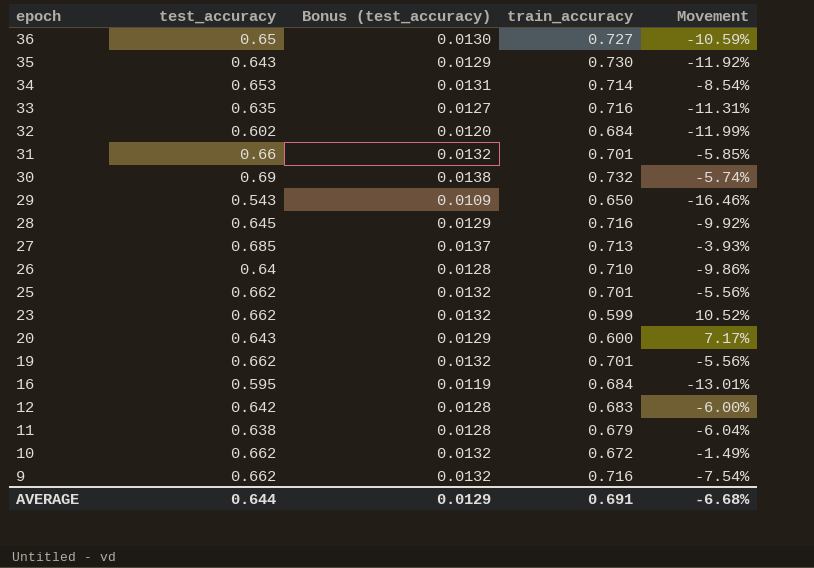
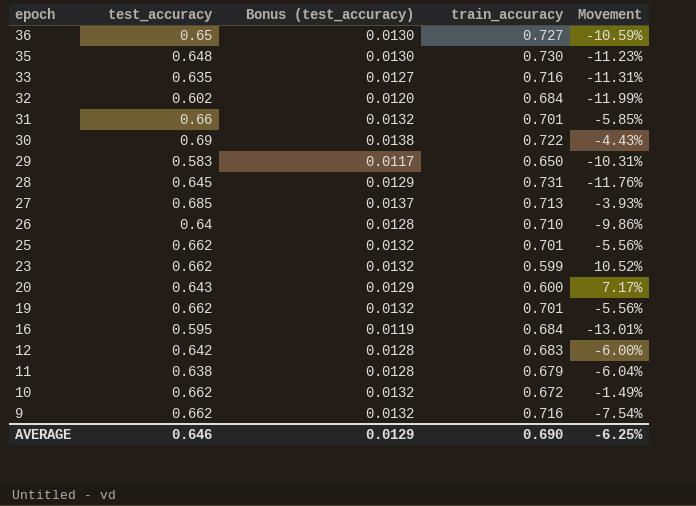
row 34: 0.653 | 0.0131 | 0.714 | -8.54% -> none
35 | test_accuracy: 0.643 -> 0.648
35 | Bonus (test_accuracy): 0.0129 -> 0.0130
35 | Movement: -11.92% -> -11.23%
30 | train_accuracy: 0.732 -> 0.722
30 | Movement: -5.74% -> -4.43%
29 | test_accuracy: 0.543 -> 0.583
29 | Bonus (test_accuracy): 0.0109 -> 0.0117
29 | Movement: -16.46% -> -10.31%
28 | train_accuracy: 0.716 -> 0.731
28 | Movement: -9.92% -> -11.76%
AVERAGE | test_accuracy: 0.644 -> 0.646
AVERAGE | train_accuracy: 0.691 -> 0.690
AVERAGE | Movement: -6.68% -> -6.25%

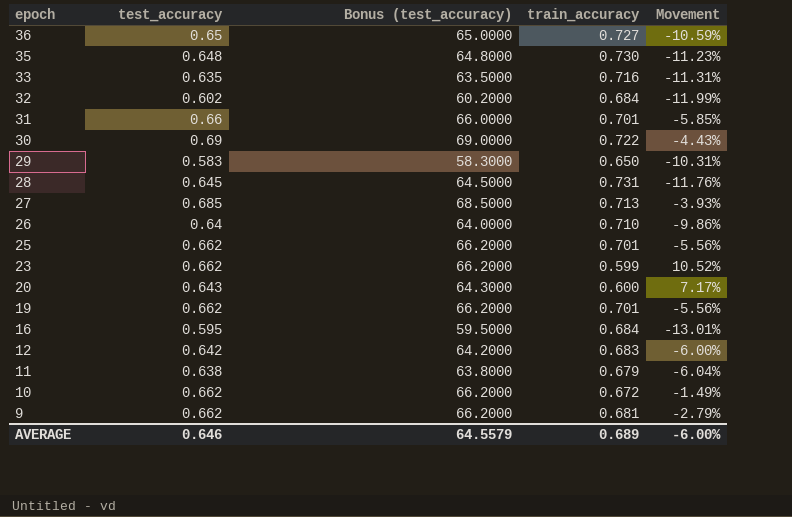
column Bonus (test_accuracy) | formula: [test_accuracy] * 0.02 -> [test_accuracy] * 100
9 | train_accuracy: 0.716 -> 0.681
9 | Movement: -7.54% -> -2.79%
AVERAGE | Bonus (test_accuracy): 0.0129 -> 64.5579
AVERAGE | train_accuracy: 0.690 -> 0.689
AVERAGE | Movement: -6.25% -> -6.00%

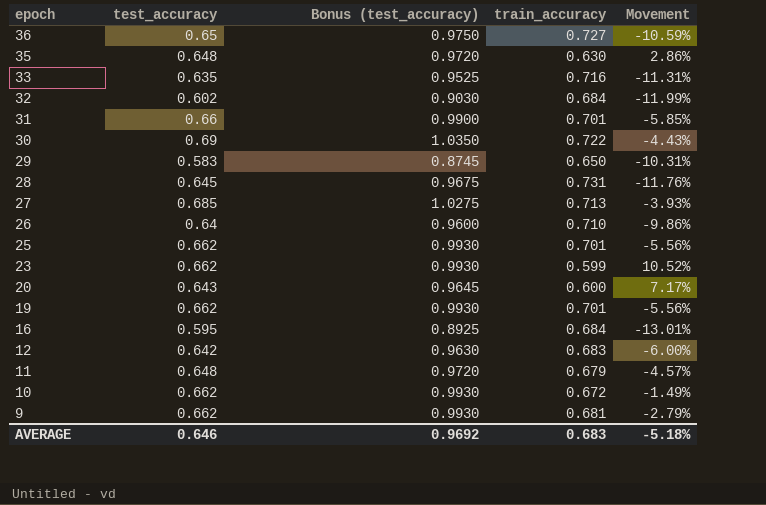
column Bonus (test_accuracy) | formula: [test_accuracy] * 100 -> [test_accuracy] * 1.5
35 | train_accuracy: 0.730 -> 0.630
35 | Movement: -11.23% -> 2.86%
11 | test_accuracy: 0.638 -> 0.648
11 | Movement: -6.04% -> -4.57%
AVERAGE | Bonus (test_accuracy): 64.5579 -> 0.9692
AVERAGE | train_accuracy: 0.689 -> 0.683
AVERAGE | Movement: -6.00% -> -5.18%

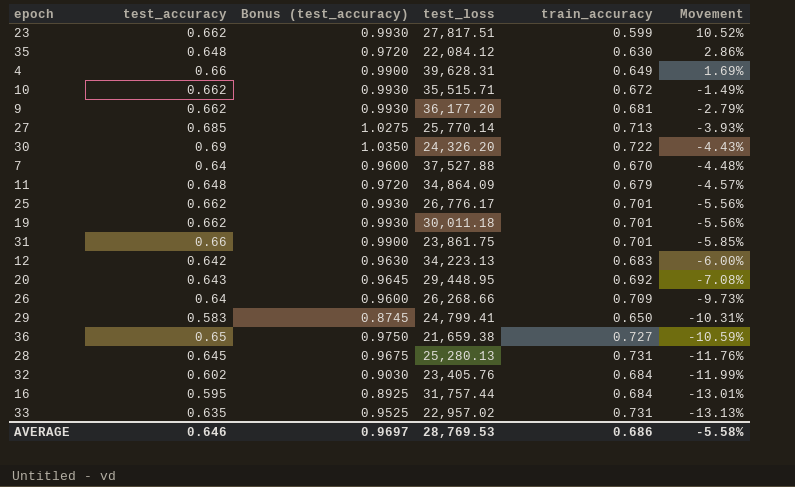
row order: epoch descending -> Movement descending
column test_loss | position: none -> 4
row 4: none -> 0.66 | 0.9900 | 39,628.31 | 0.649 | 1.69%
row 7: none -> 0.64 | 0.9600 | 37,527.88 | 0.670 | -4.48%
20 | train_accuracy: 0.600 -> 0.692
20 | Movement: 7.17% -> -7.08%
26 | train_accuracy: 0.710 -> 0.709
26 | Movement: -9.86% -> -9.73%
33 | train_accuracy: 0.716 -> 0.731
33 | Movement: -11.31% -> -13.13%
AVERAGE | Bonus (test_accuracy): 0.9692 -> 0.9697
AVERAGE | train_accuracy: 0.683 -> 0.686
AVERAGE | Movement: -5.18% -> -5.58%

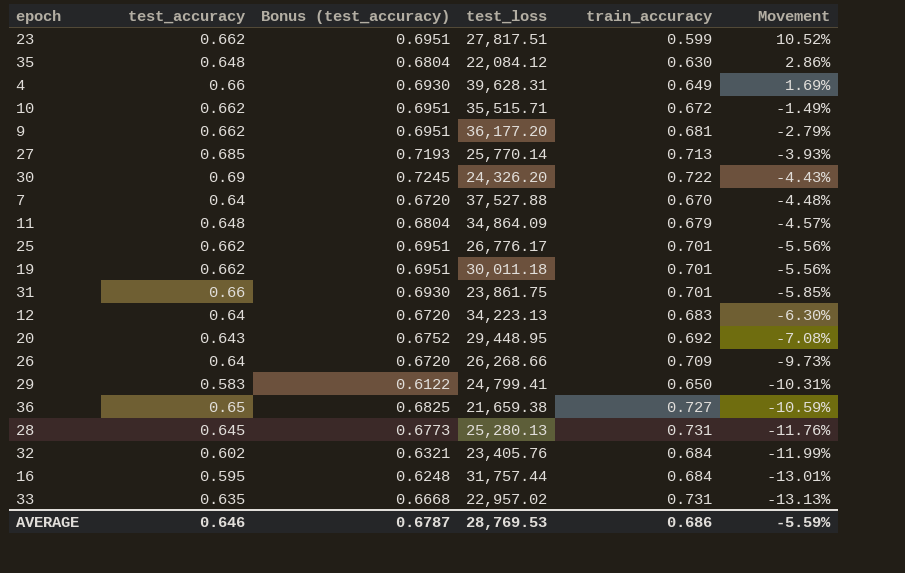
column Bonus (test_accuracy) | formula: [test_accuracy] * 1.5 -> [test_accuracy] * 1.05
12 | test_accuracy: 0.642 -> 0.64
12 | Movement: -6.00% -> -6.30%
AVERAGE | Bonus (test_accuracy): 0.9697 -> 0.6787
AVERAGE | Movement: -5.58% -> -5.59%

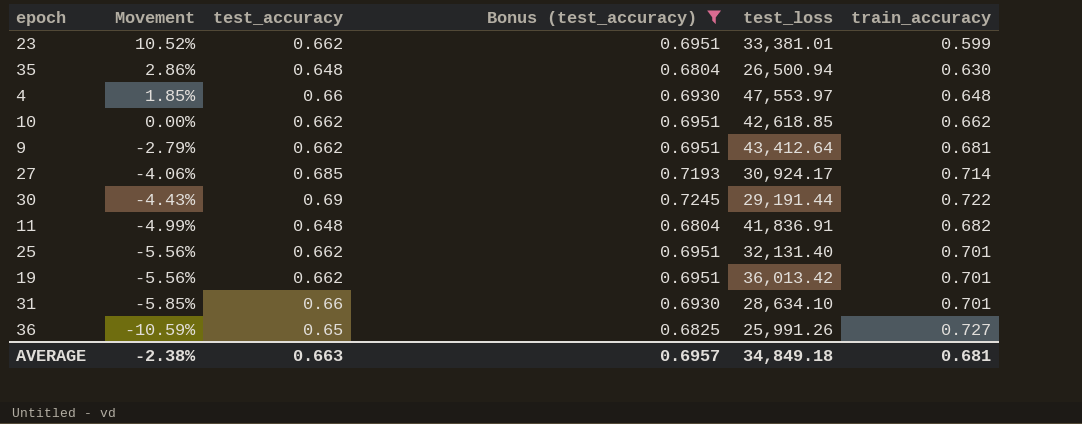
filter: none -> Bonus (test_accuracy) >= 0.6804
column Movement | position: 6 -> 2
23 | test_loss: 27,817.51 -> 33,381.01
35 | test_loss: 22,084.12 -> 26,500.94
4 | Movement: 1.69% -> 1.85%
4 | test_loss: 39,628.31 -> 47,553.97
4 | train_accuracy: 0.649 -> 0.648
10 | Movement: -1.49% -> 0.00%
10 | test_loss: 35,515.71 -> 42,618.85
10 | train_accuracy: 0.672 -> 0.662
9 | test_loss: 36,177.20 -> 43,412.64
27 | Movement: -3.93% -> -4.06%
27 | test_loss: 25,770.14 -> 30,924.17
27 | train_accuracy: 0.713 -> 0.714
30 | test_loss: 24,326.20 -> 29,191.44
11 | Movement: -4.57% -> -4.99%
11 | test_loss: 34,864.09 -> 41,836.91
11 | train_accuracy: 0.679 -> 0.682
25 | test_loss: 26,776.17 -> 32,131.40
19 | test_loss: 30,011.18 -> 36,013.42
31 | test_loss: 23,861.75 -> 28,634.10
36 | test_loss: 21,659.38 -> 25,991.26
AVERAGE | Movement: -5.59% -> -2.38%
AVERAGE | test_accuracy: 0.646 -> 0.663
AVERAGE | Bonus (test_accuracy): 0.6787 -> 0.6957
AVERAGE | test_loss: 28,769.53 -> 34,849.18
AVERAGE | train_accuracy: 0.686 -> 0.681

